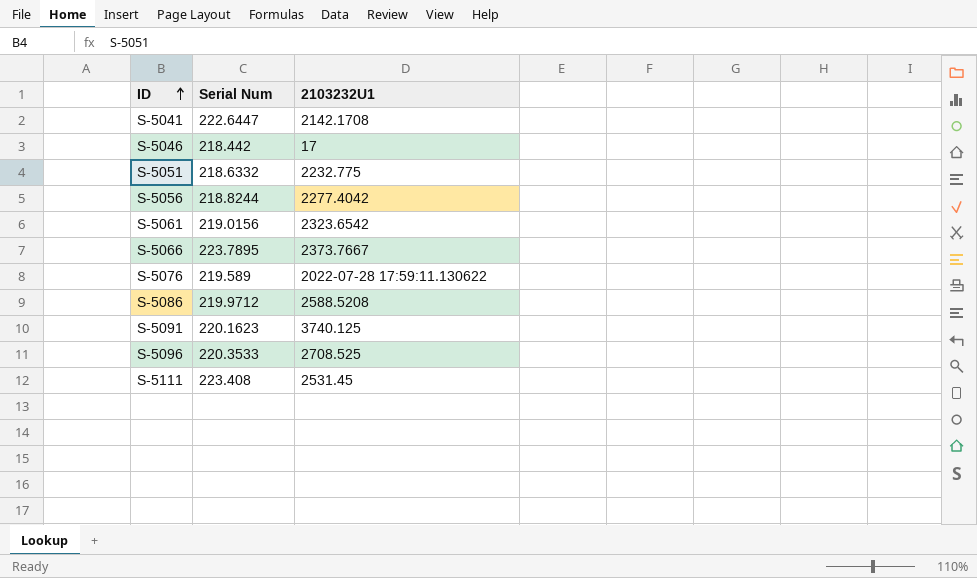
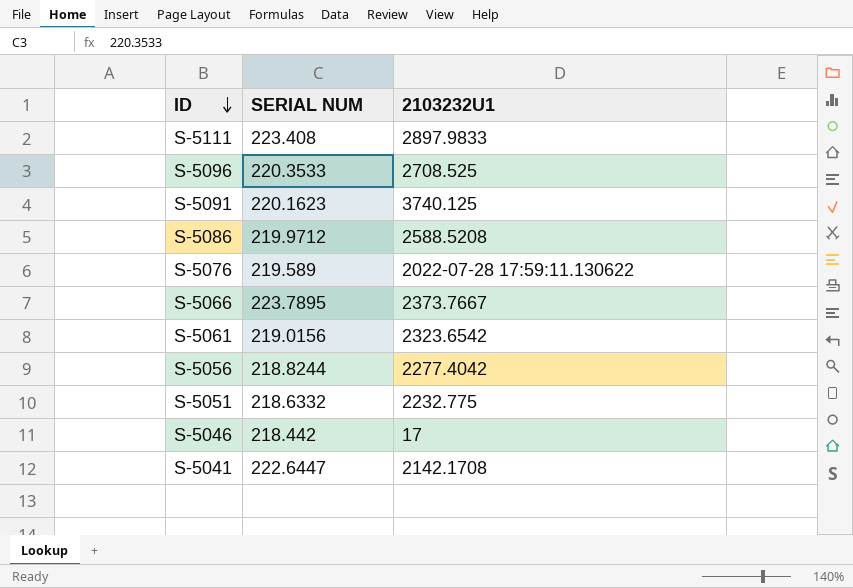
row order: ID ascending -> ID descending
column name: Serial Num -> SERIAL NUM
S-5111 | 2103232U1: 2531.45 -> 2897.9833

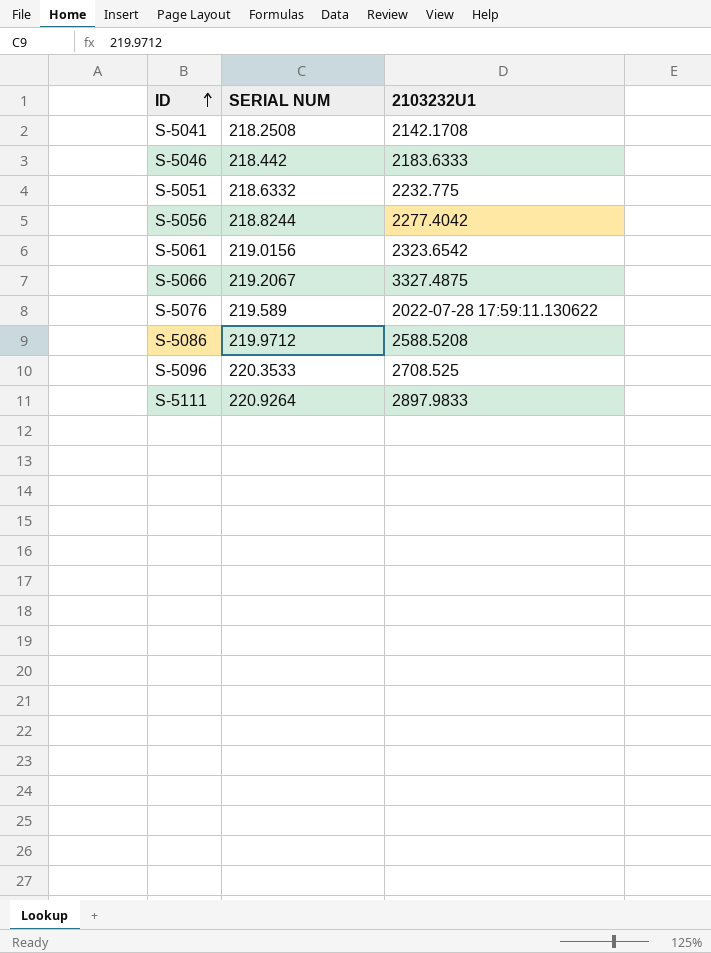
row order: ID descending -> ID ascending
row S-5091: 220.1623 | 3740.125 -> none
S-5041 | SERIAL NUM: 222.6447 -> 218.2508
S-5046 | 2103232U1: 17 -> 2183.6333
S-5066 | SERIAL NUM: 223.7895 -> 219.2067
S-5066 | 2103232U1: 2373.7667 -> 3327.4875
S-5111 | SERIAL NUM: 223.408 -> 220.9264

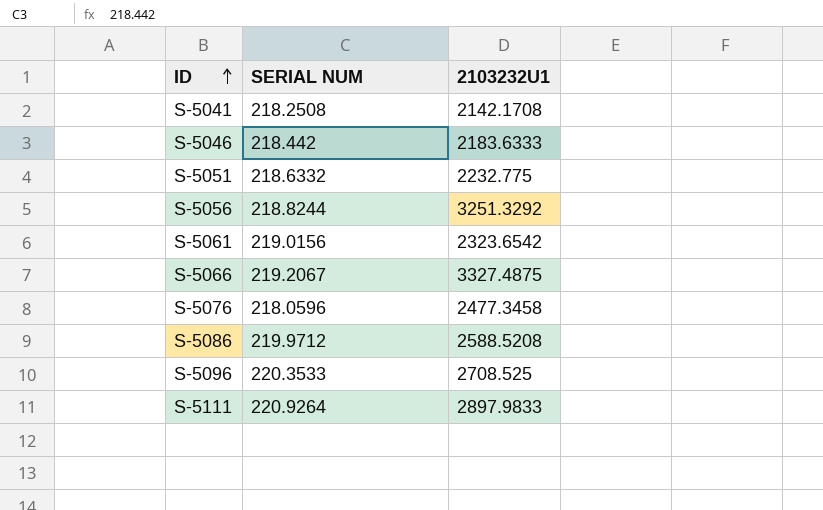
S-5056 | 2103232U1: 2277.4042 -> 3251.3292
S-5076 | SERIAL NUM: 219.589 -> 218.0596
S-5076 | 2103232U1: 2022-07-28 17:59:11.130622 -> 2477.3458

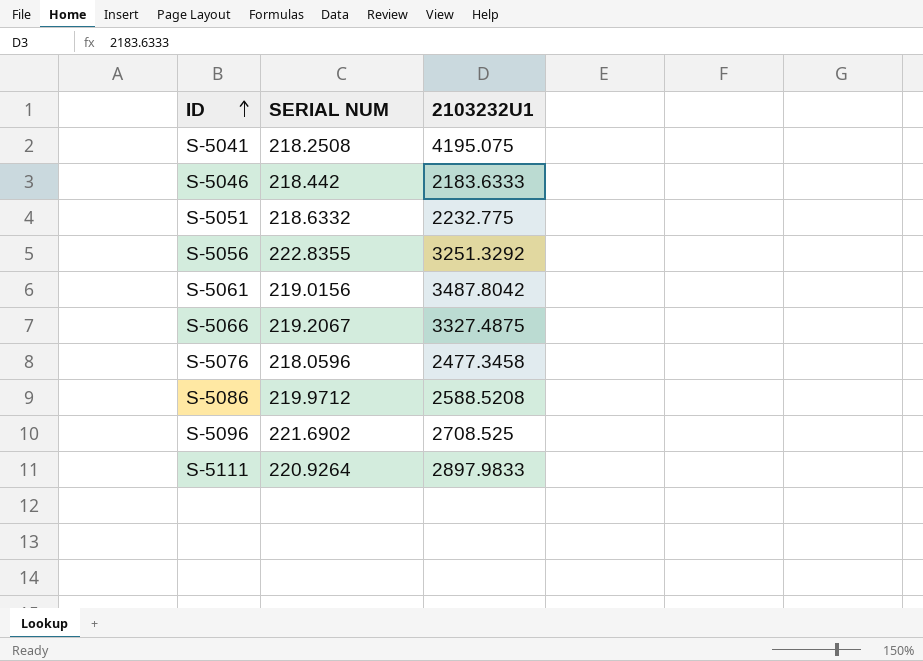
S-5041 | 2103232U1: 2142.1708 -> 4195.075
S-5056 | SERIAL NUM: 218.8244 -> 222.8355
S-5061 | 2103232U1: 2323.6542 -> 3487.8042
S-5096 | SERIAL NUM: 220.3533 -> 221.6902

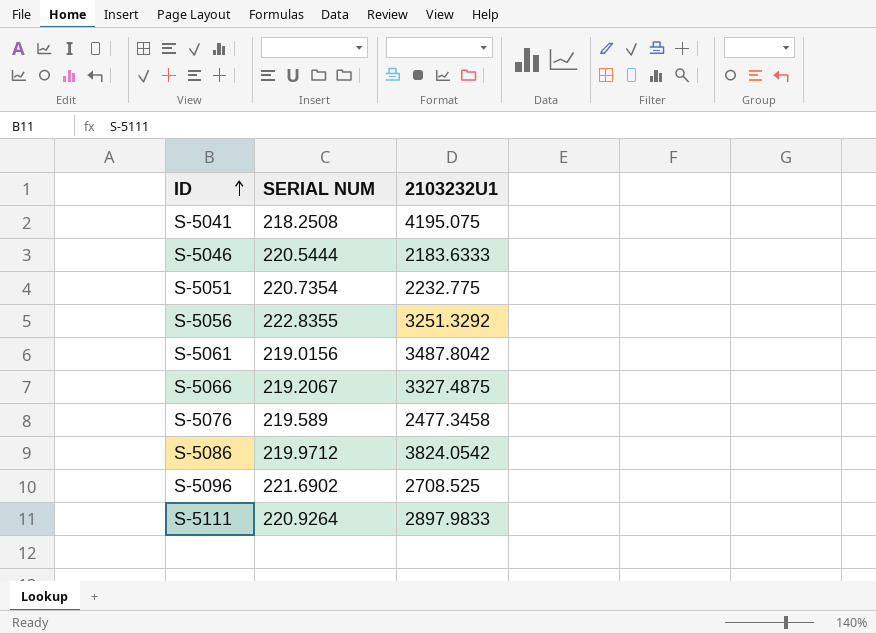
S-5046 | SERIAL NUM: 218.442 -> 220.5444
S-5051 | SERIAL NUM: 218.6332 -> 220.7354
S-5076 | SERIAL NUM: 218.0596 -> 219.589
S-5086 | 2103232U1: 2588.5208 -> 3824.0542

